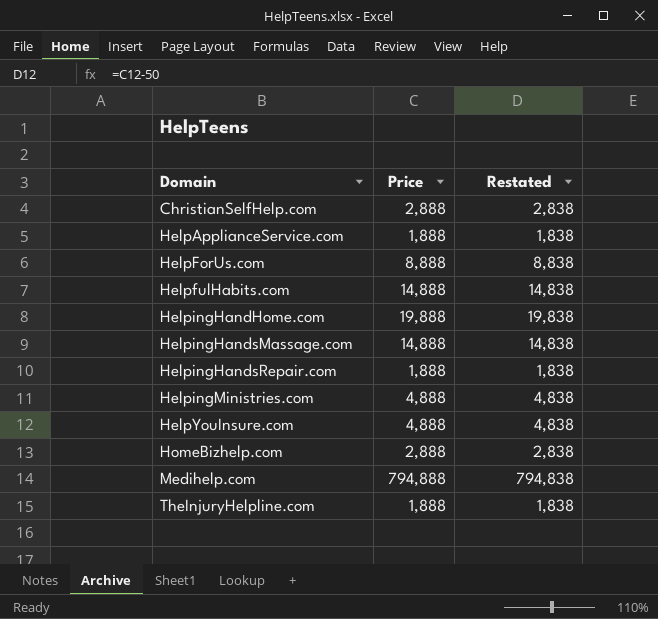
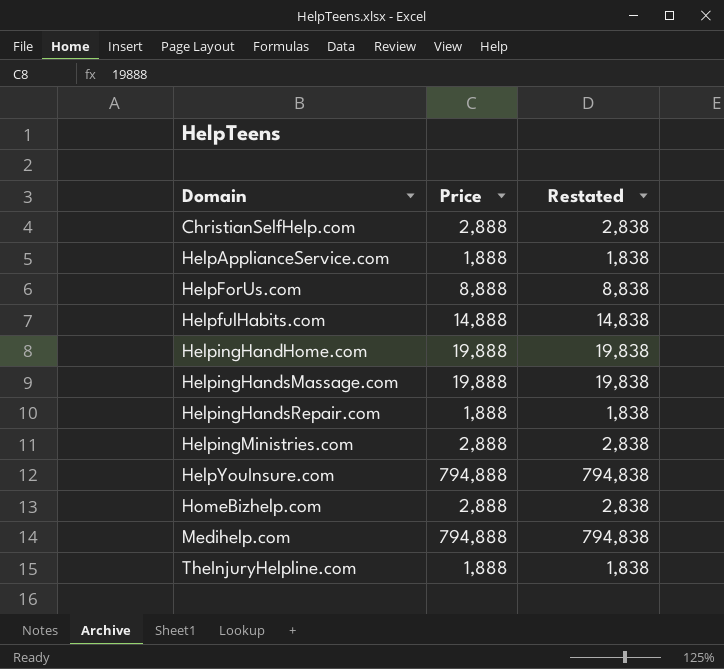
HelpingHandsMassage.com | Price: 14,888 -> 19,888
HelpingHandsMassage.com | Restated: 14,838 -> 19,838
HelpingMinistries.com | Price: 4,888 -> 2,888
HelpingMinistries.com | Restated: 4,838 -> 2,838
HelpYouInsure.com | Price: 4,888 -> 794,888
HelpYouInsure.com | Restated: 4,838 -> 794,838

